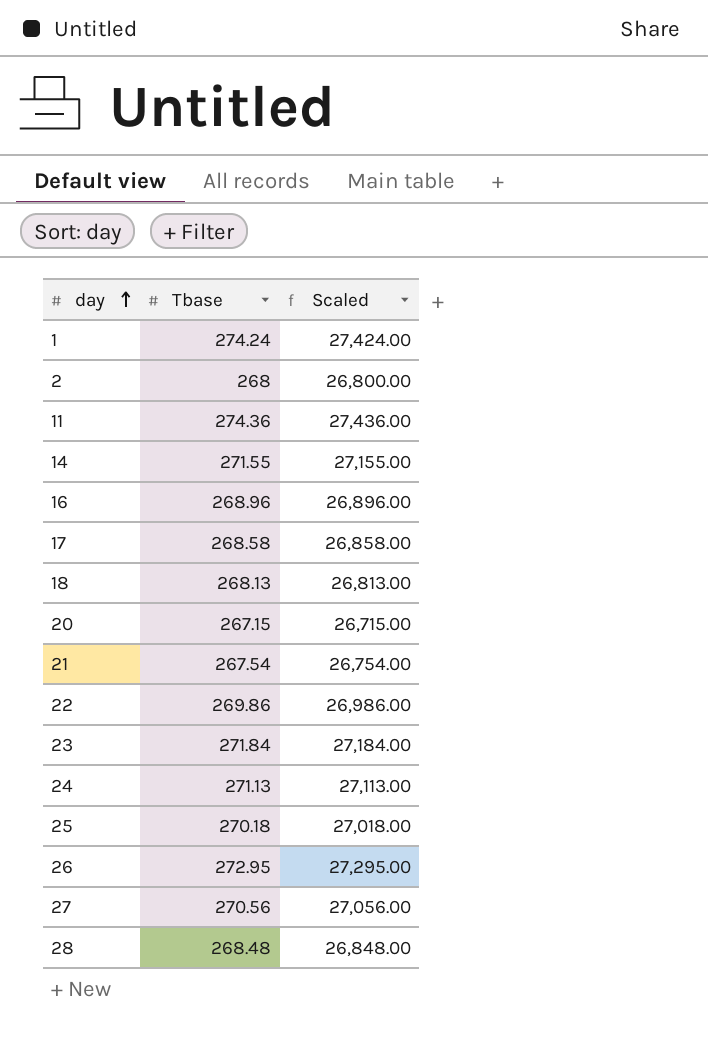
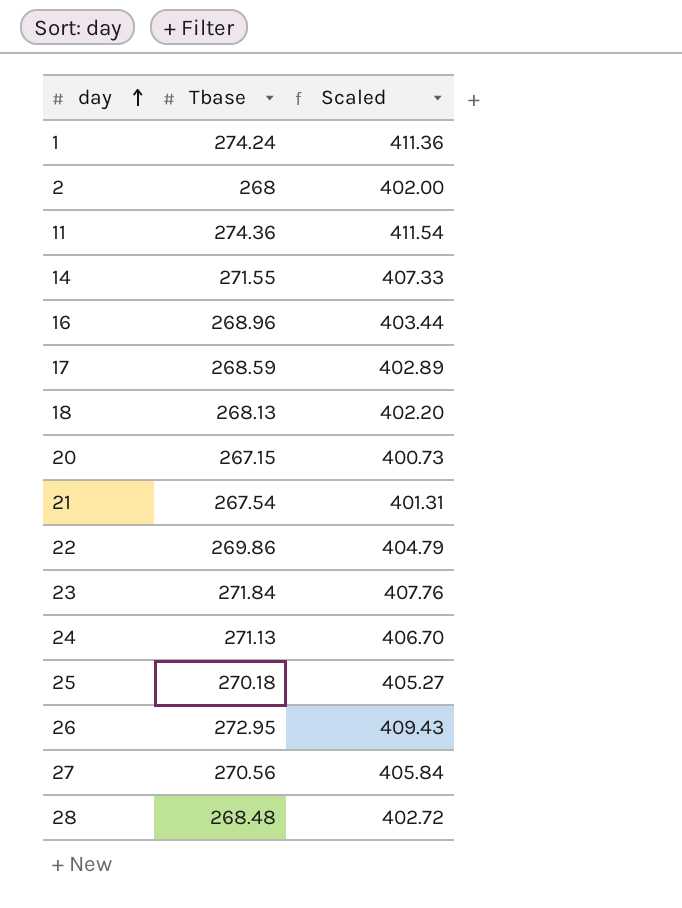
column Scaled | formula: [Tbase] * 100 -> [Tbase] * 1.5
17 | Tbase: 268.58 -> 268.59

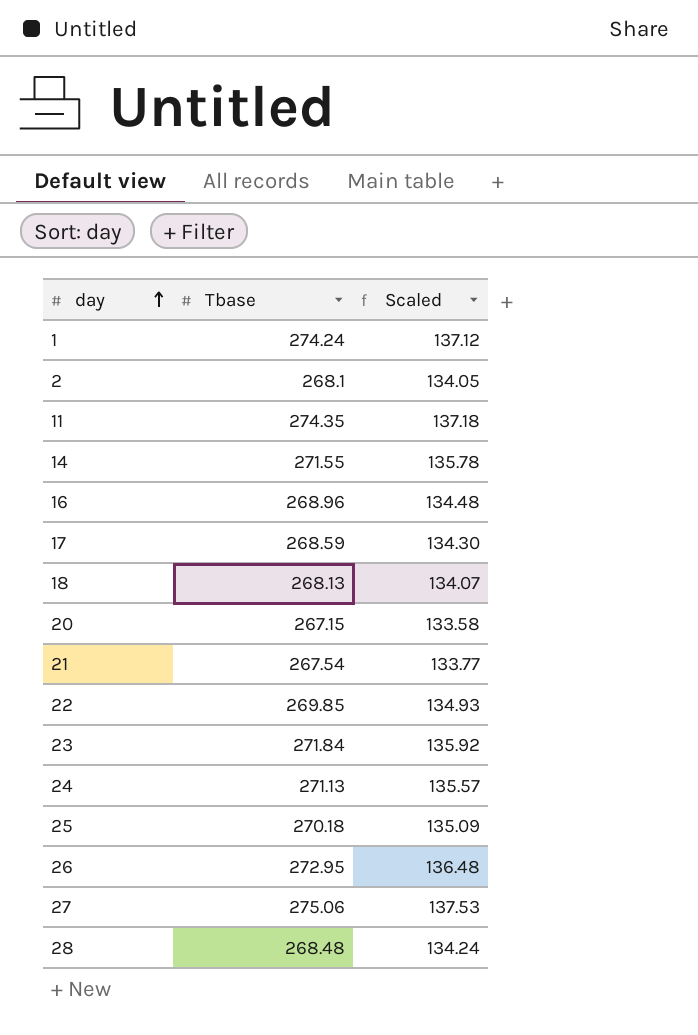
column Scaled | formula: [Tbase] * 1.5 -> [Tbase] * 0.5
2 | Tbase: 268 -> 268.1
11 | Tbase: 274.36 -> 274.35
22 | Tbase: 269.86 -> 269.85
27 | Tbase: 270.56 -> 275.06

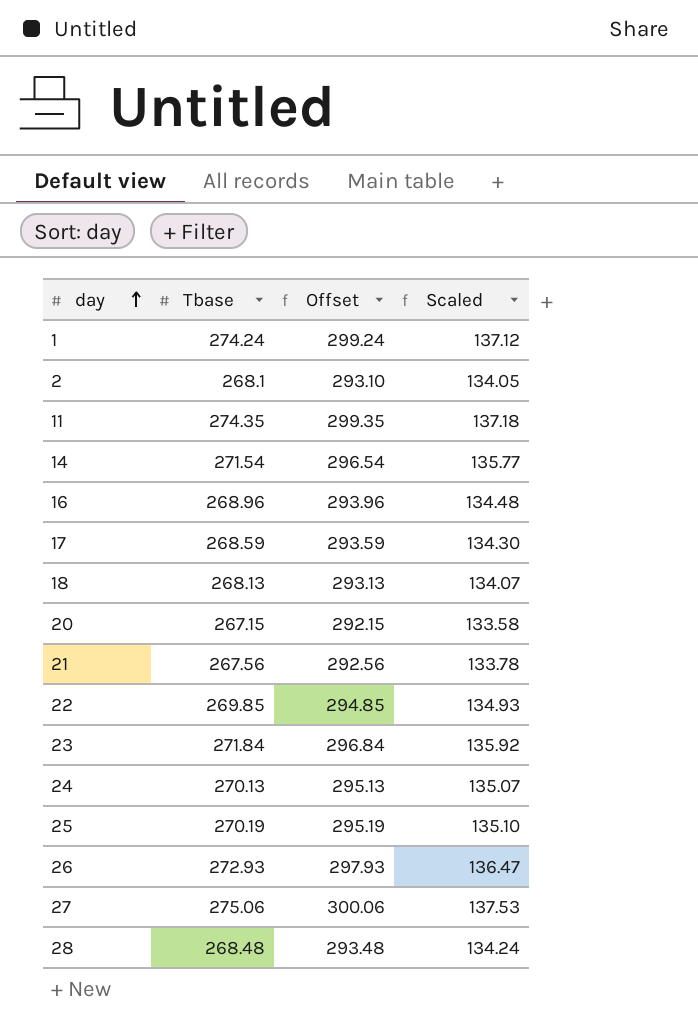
column Offset | formula: none -> [Tbase] + 25
14 | Tbase: 271.55 -> 271.54
14 | Scaled: 135.78 -> 135.77
21 | Tbase: 267.54 -> 267.56
21 | Scaled: 133.77 -> 133.78
24 | Tbase: 271.13 -> 270.13
24 | Scaled: 135.57 -> 135.07
25 | Tbase: 270.18 -> 270.19
25 | Scaled: 135.09 -> 135.10
26 | Tbase: 272.95 -> 272.93
26 | Scaled: 136.48 -> 136.47

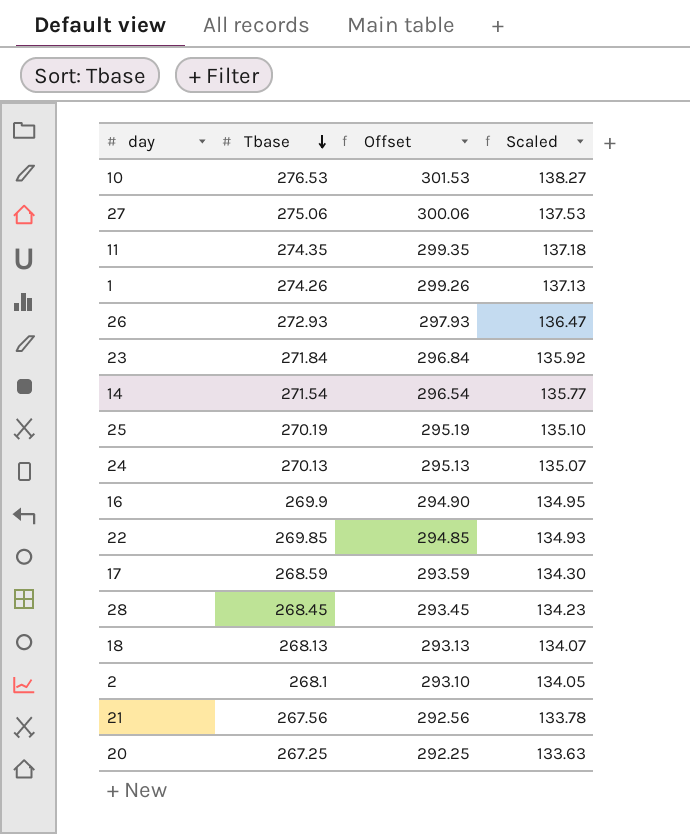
row order: day ascending -> Tbase descending
row 10: none -> 276.53 | 301.53 | 138.27
1 | Tbase: 274.24 -> 274.26
1 | Offset: 299.24 -> 299.26
1 | Scaled: 137.12 -> 137.13
16 | Tbase: 268.96 -> 269.9
16 | Offset: 293.96 -> 294.90
16 | Scaled: 134.48 -> 134.95
28 | Tbase: 268.48 -> 268.45
28 | Offset: 293.48 -> 293.45
28 | Scaled: 134.24 -> 134.23
20 | Tbase: 267.15 -> 267.25
20 | Offset: 292.15 -> 292.25
20 | Scaled: 133.58 -> 133.63

